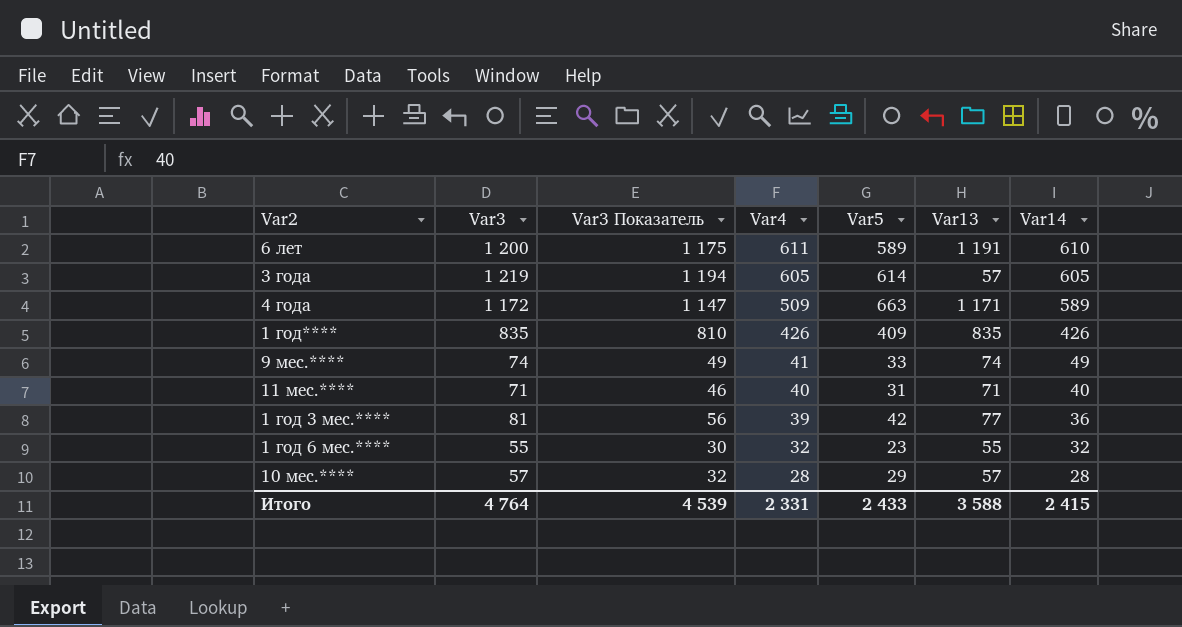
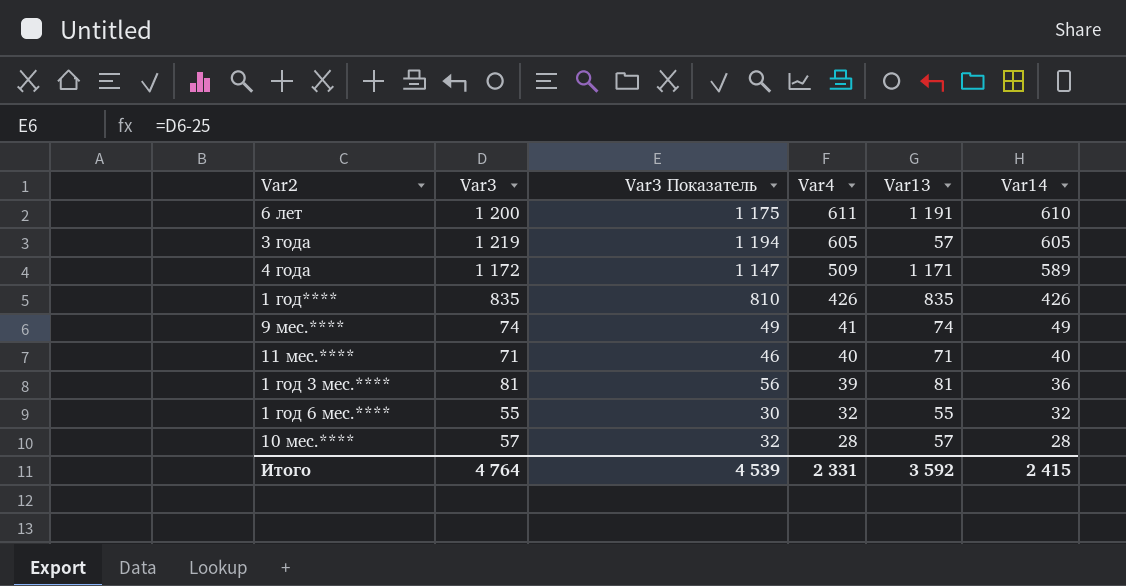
column Var5 | formula: [Var3] - [Var4] -> none
1 год 3 мес.**** | Var13: 77 -> 81
Итого | Var13: 3 588 -> 3 592

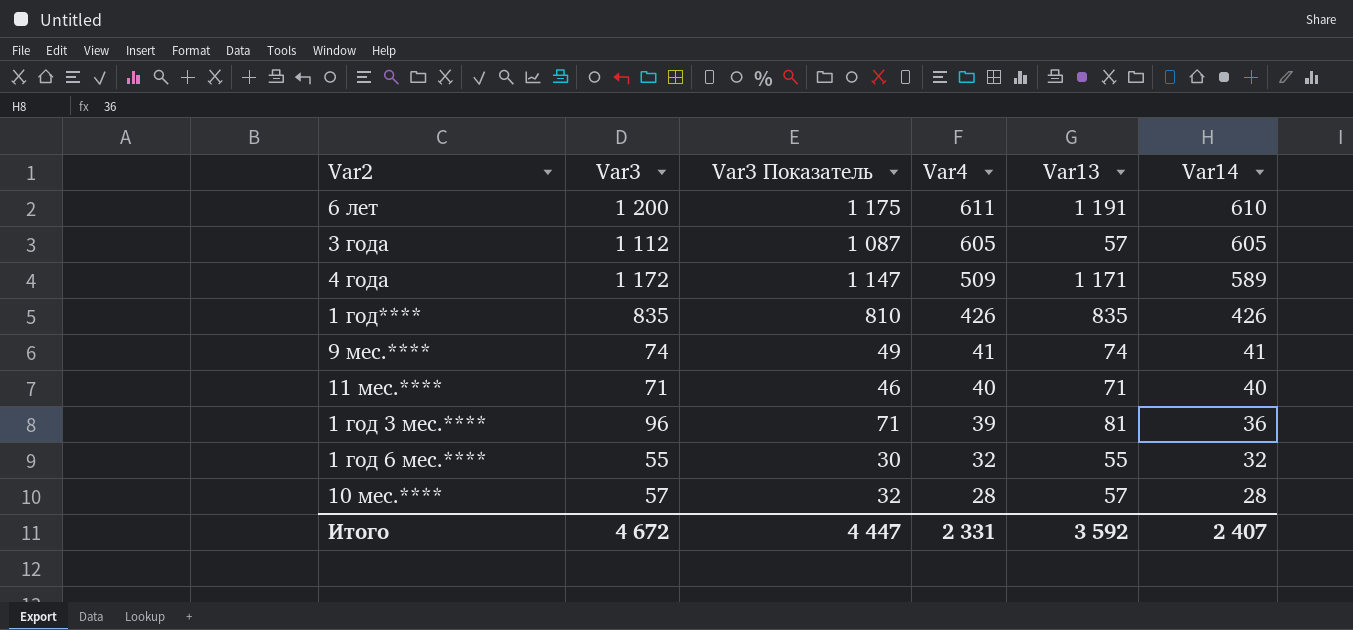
3 года | Var3: 1 219 -> 1 112
3 года | Var3 Показатель: 1 194 -> 1 087
9 мес.**** | Var14: 49 -> 41
1 год 3 мес.**** | Var3: 81 -> 96
1 год 3 мес.**** | Var3 Показатель: 56 -> 71
Итого | Var3: 4 764 -> 4 672
Итого | Var3 Показатель: 4 539 -> 4 447
Итого | Var14: 2 415 -> 2 407

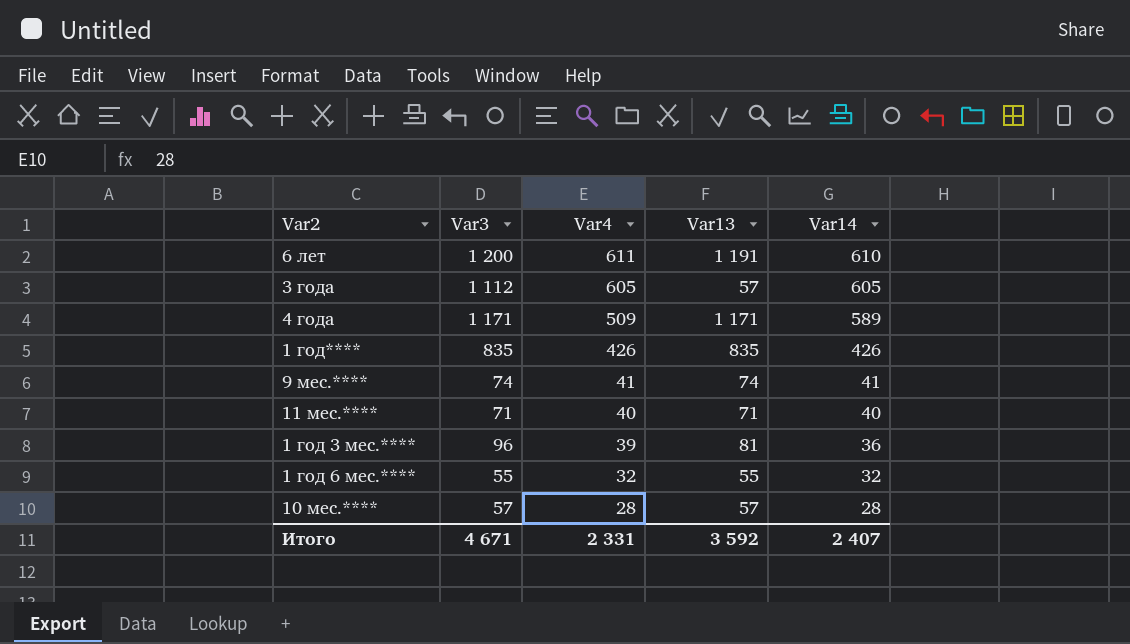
column Var3 Показатель | formula: [Var3] - 25 -> none
4 года | Var3: 1 172 -> 1 171
Итого | Var3: 4 672 -> 4 671

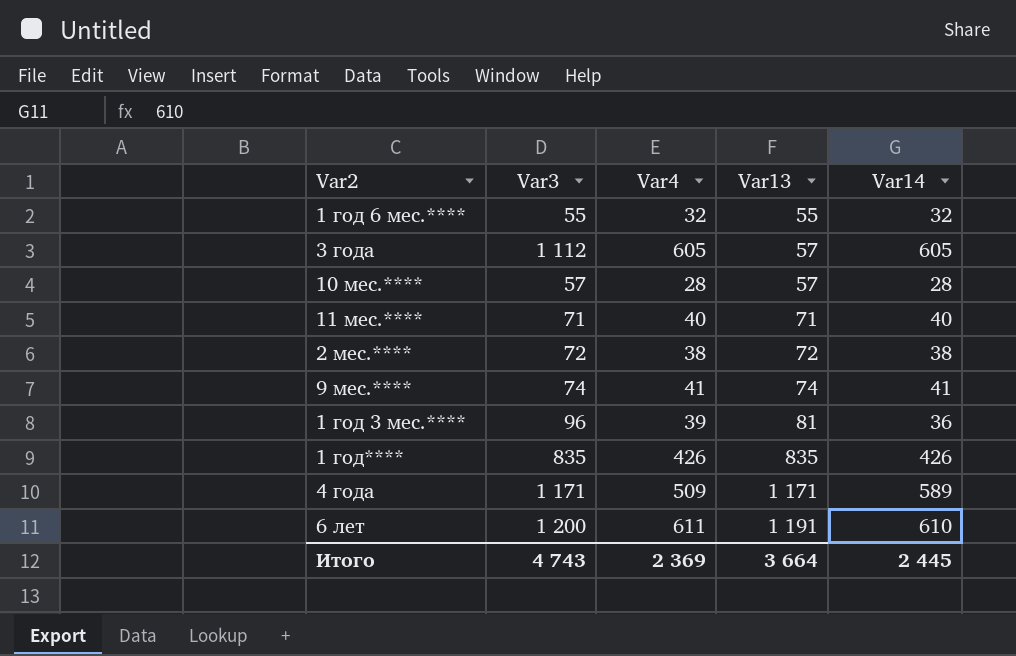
row order: Var4 descending -> Var13 ascending
row 2 мес.****: none -> 72 | 38 | 72 | 38
Итого | Var3: 4 671 -> 4 743
Итого | Var4: 2 331 -> 2 369
Итого | Var13: 3 592 -> 3 664
Итого | Var14: 2 407 -> 2 445

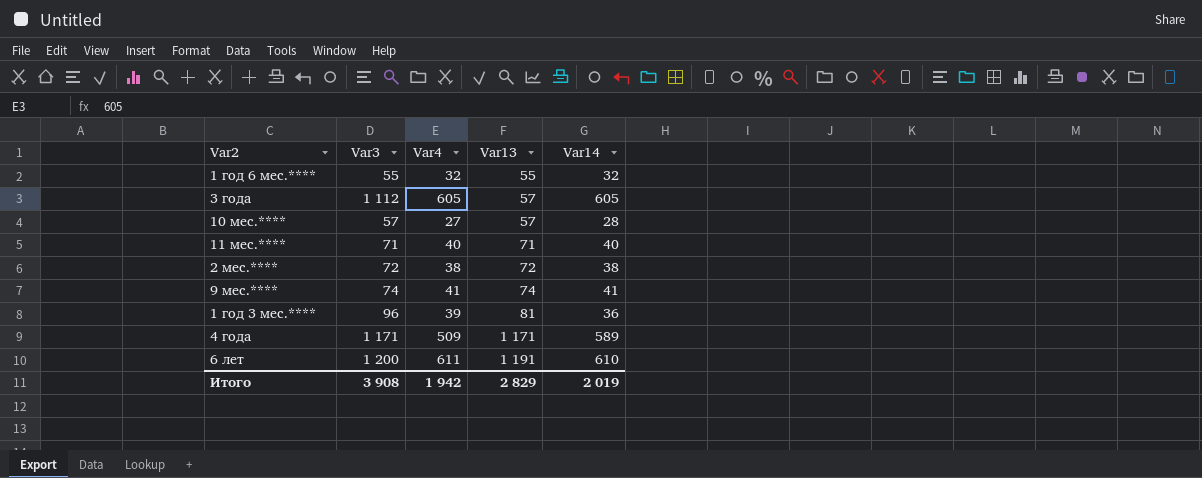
row 1 год****: 835 | 426 | 835 | 426 -> none
10 мес.**** | Var4: 28 -> 27
Итого | Var3: 4 743 -> 3 908
Итого | Var4: 2 369 -> 1 942
Итого | Var13: 3 664 -> 2 829
Итого | Var14: 2 445 -> 2 019

